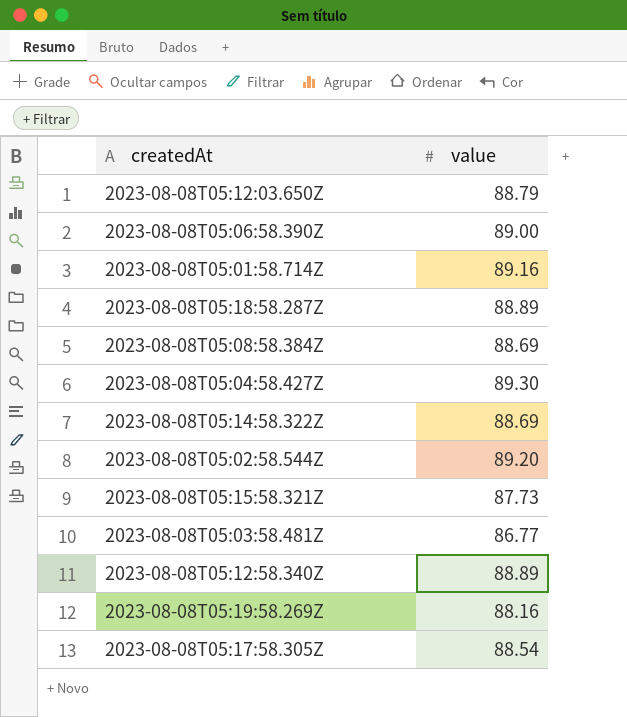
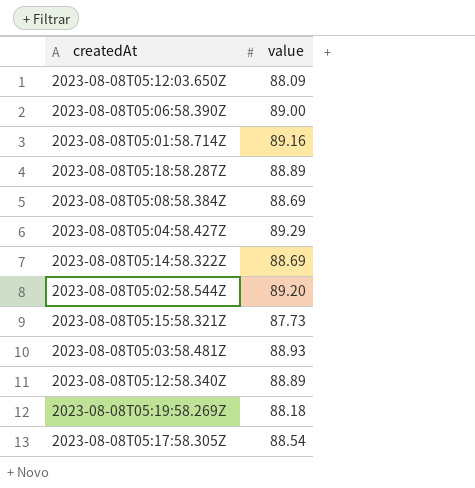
2023-08-08T05:12:03.650Z | value: 88.79 -> 88.09
2023-08-08T05:04:58.427Z | value: 89.30 -> 89.29
2023-08-08T05:03:58.481Z | value: 86.77 -> 88.93
2023-08-08T05:19:58.269Z | value: 88.16 -> 88.18

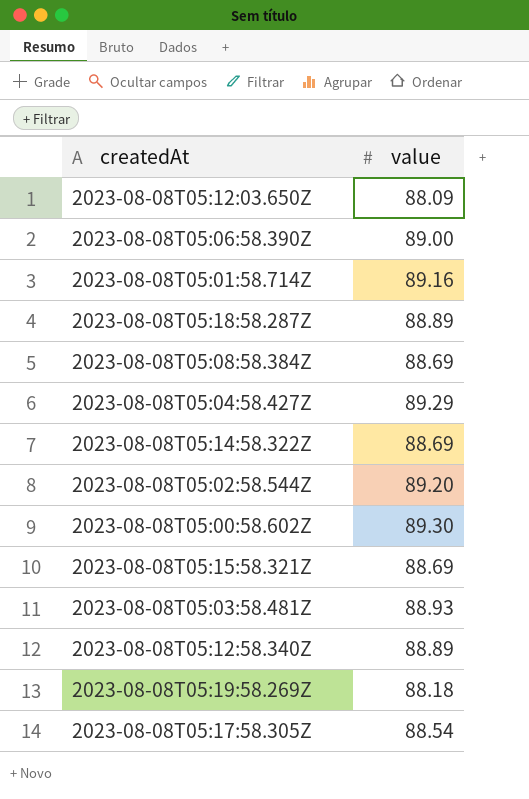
row 2023-08-08T05:00:58.602Z: none -> 89.30
2023-08-08T05:15:58.321Z | value: 87.73 -> 88.69

